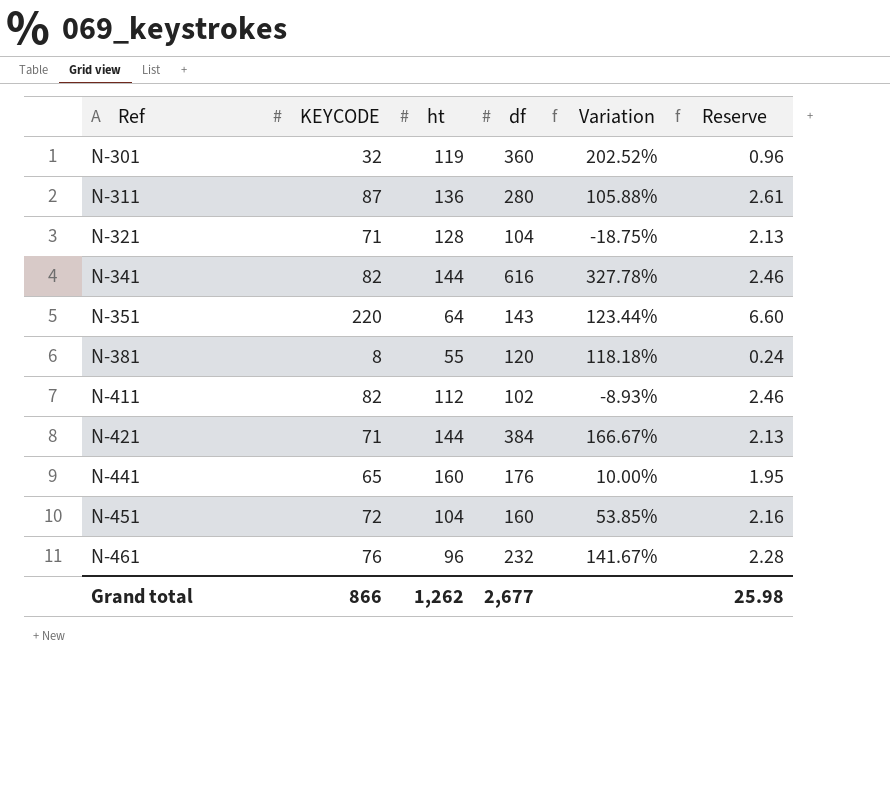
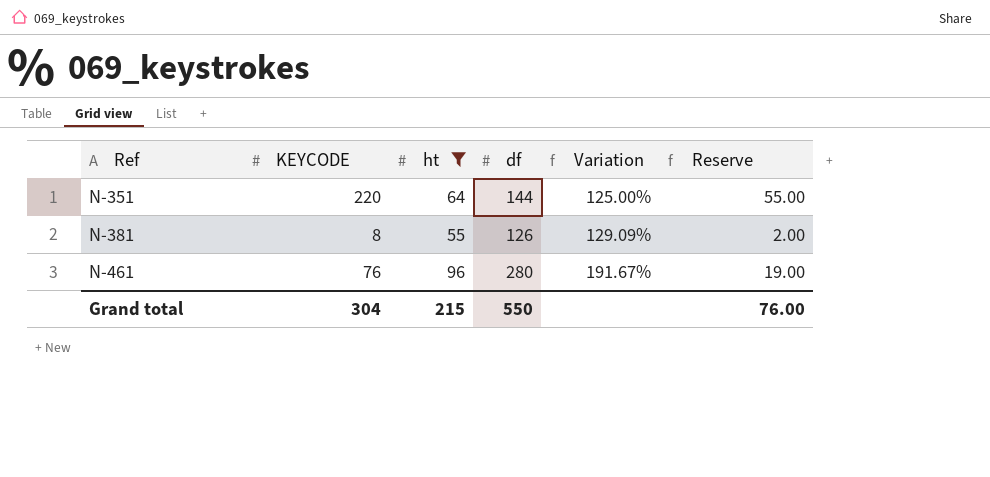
filter: none -> ht <= 96
column Reserve | formula: [KEYCODE] * 0.03 -> [KEYCODE] * 0.25
N-351 | df: 143 -> 144
N-351 | Variation: 123.44% -> 125.00%
N-381 | df: 120 -> 126
N-381 | Variation: 118.18% -> 129.09%
N-461 | df: 232 -> 280
N-461 | Variation: 141.67% -> 191.67%
Grand total | KEYCODE: 866 -> 304
Grand total | ht: 1,262 -> 215
Grand total | df: 2,677 -> 550
Grand total | Reserve: 25.98 -> 76.00

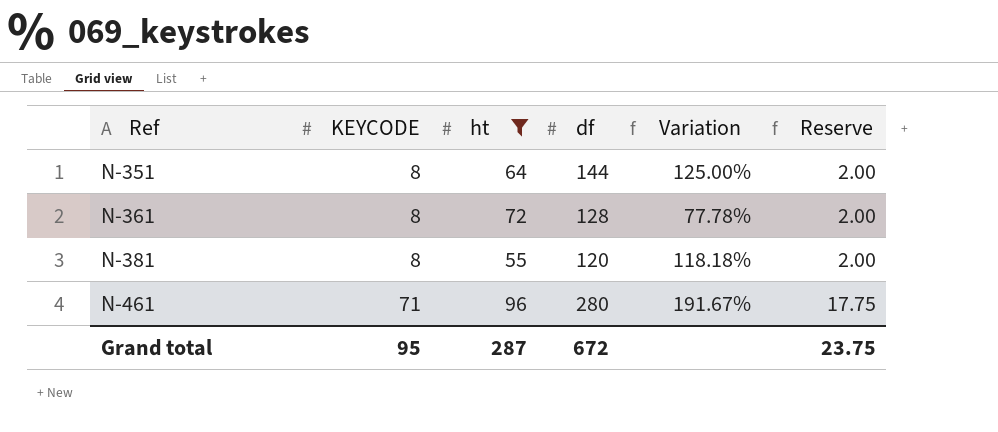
N-351 | KEYCODE: 220 -> 8
N-351 | Reserve: 55.00 -> 2.00
row N-361: none -> 8 | 72 | 128 | 77.78% | 2.00
N-381 | df: 126 -> 120
N-381 | Variation: 129.09% -> 118.18%
N-461 | KEYCODE: 76 -> 71
N-461 | Reserve: 19.00 -> 17.75
Grand total | KEYCODE: 304 -> 95
Grand total | ht: 215 -> 287
Grand total | df: 550 -> 672
Grand total | Reserve: 76.00 -> 23.75

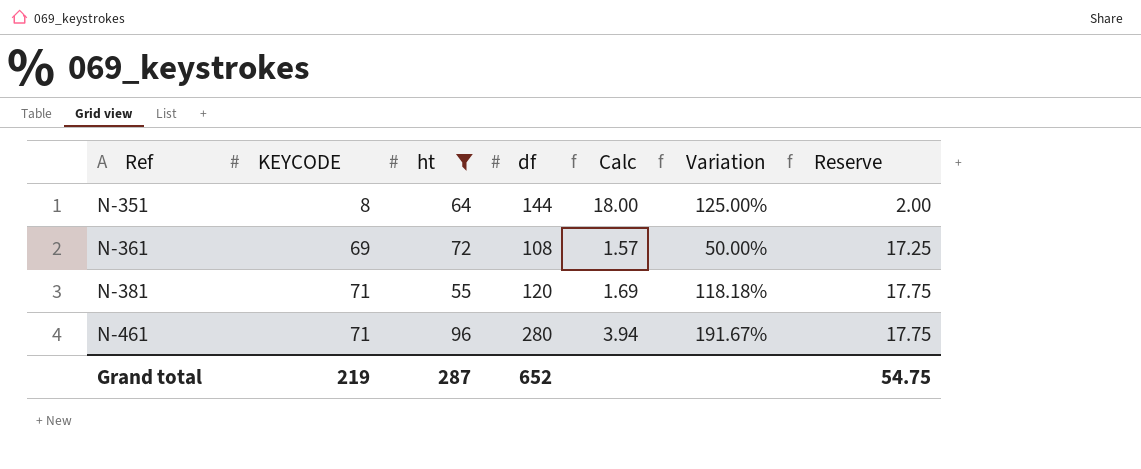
column Calc | formula: none -> [df] / [KEYCODE]
N-361 | KEYCODE: 8 -> 69
N-361 | df: 128 -> 108
N-361 | Variation: 77.78% -> 50.00%
N-361 | Reserve: 2.00 -> 17.25
N-381 | KEYCODE: 8 -> 71
N-381 | Reserve: 2.00 -> 17.75
Grand total | KEYCODE: 95 -> 219
Grand total | df: 672 -> 652
Grand total | Reserve: 23.75 -> 54.75

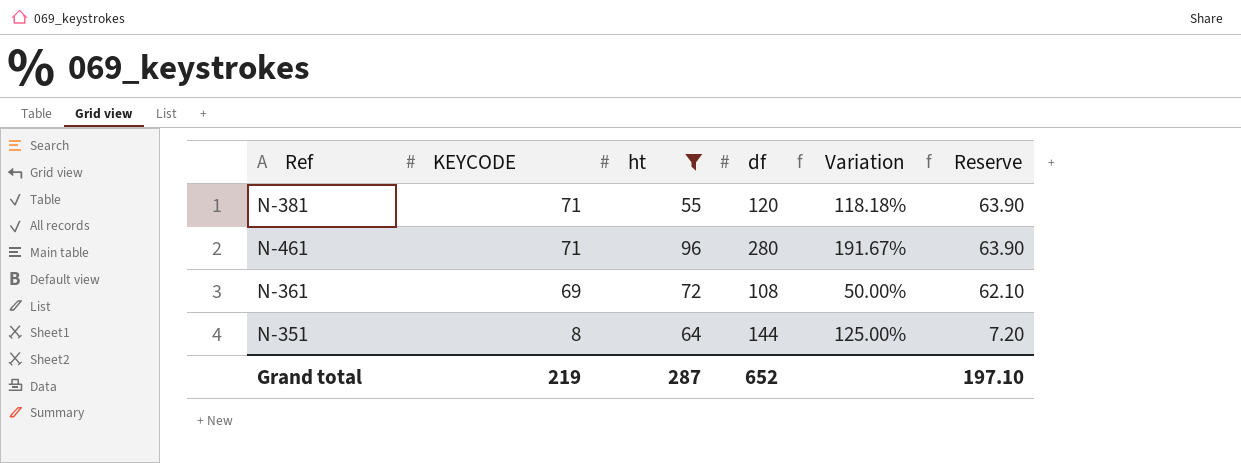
row order: Ref ascending -> KEYCODE descending
column Calc | formula: [df] / [KEYCODE] -> none
column Reserve | formula: [KEYCODE] * 0.25 -> [KEYCODE] * 0.9
Grand total | Reserve: 54.75 -> 197.10

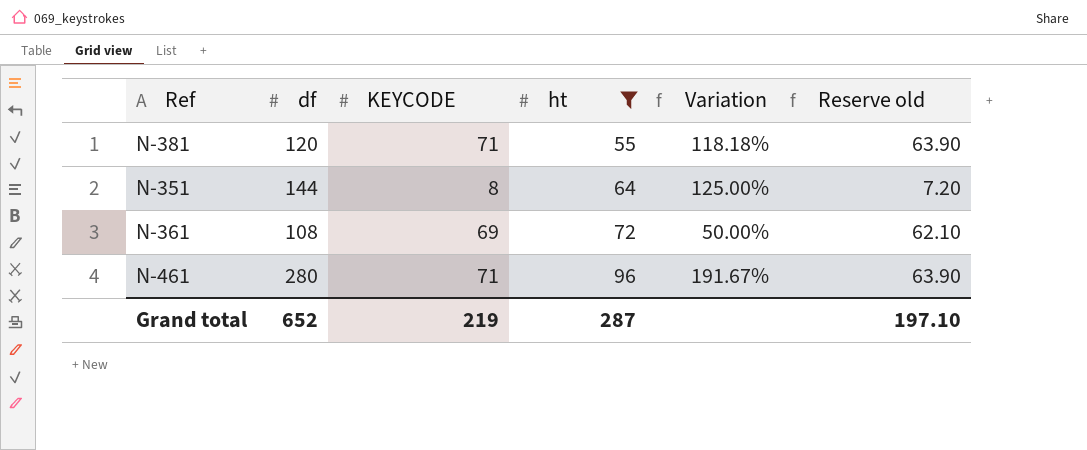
row order: KEYCODE descending -> ht ascending
column df | position: 4 -> 2
column name: Reserve -> Reserve old

